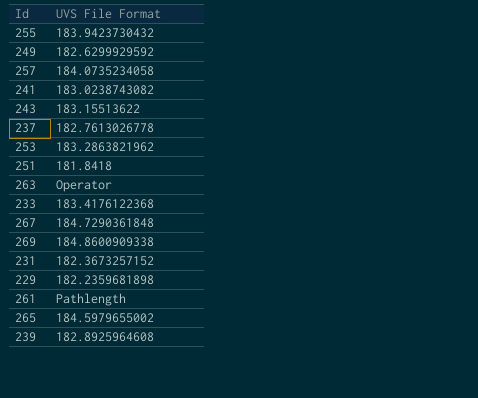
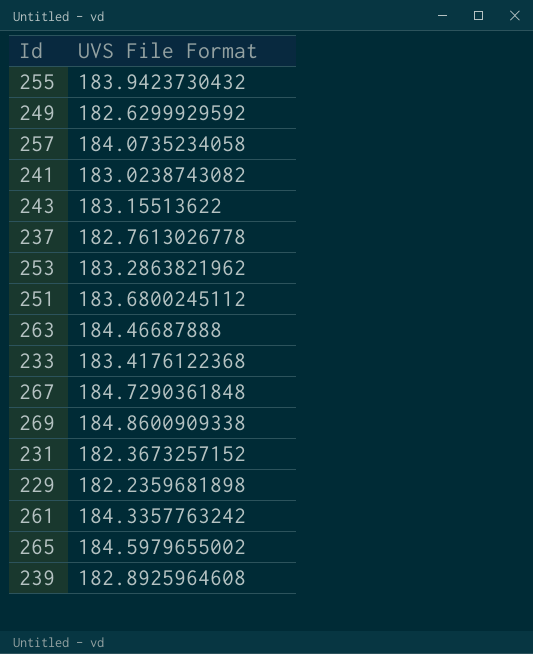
251 | UVS File Format: 181.8418 -> 183.6800245112
263 | UVS File Format: Operator -> 184.46687888
261 | UVS File Format: Pathlength -> 184.3357763242

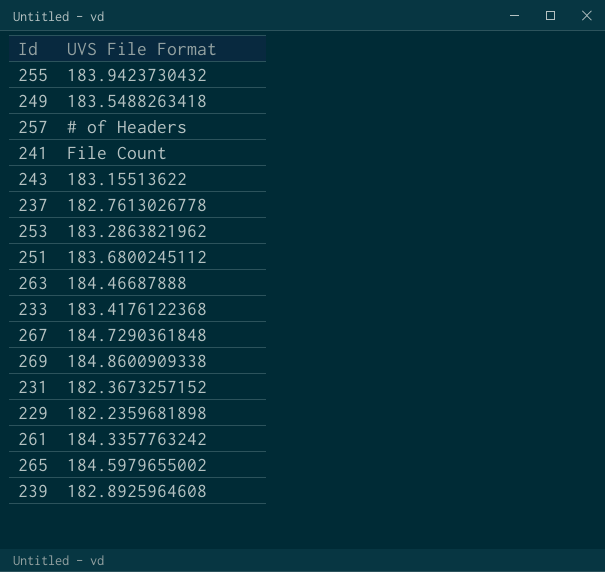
249 | UVS File Format: 182.6299929592 -> 183.5488263418
257 | UVS File Format: 184.0735234058 -> # of Headers
241 | UVS File Format: 183.0238743082 -> File Count

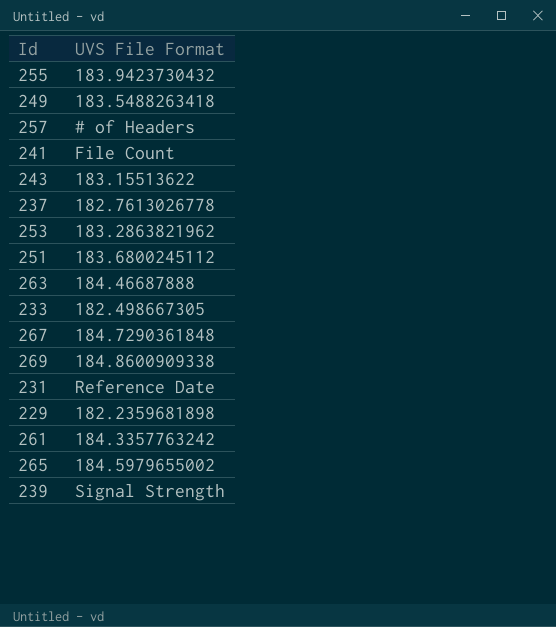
233 | UVS File Format: 183.4176122368 -> 182.498667305
231 | UVS File Format: 182.3673257152 -> Reference Date
239 | UVS File Format: 182.8925964608 -> Signal Strength

